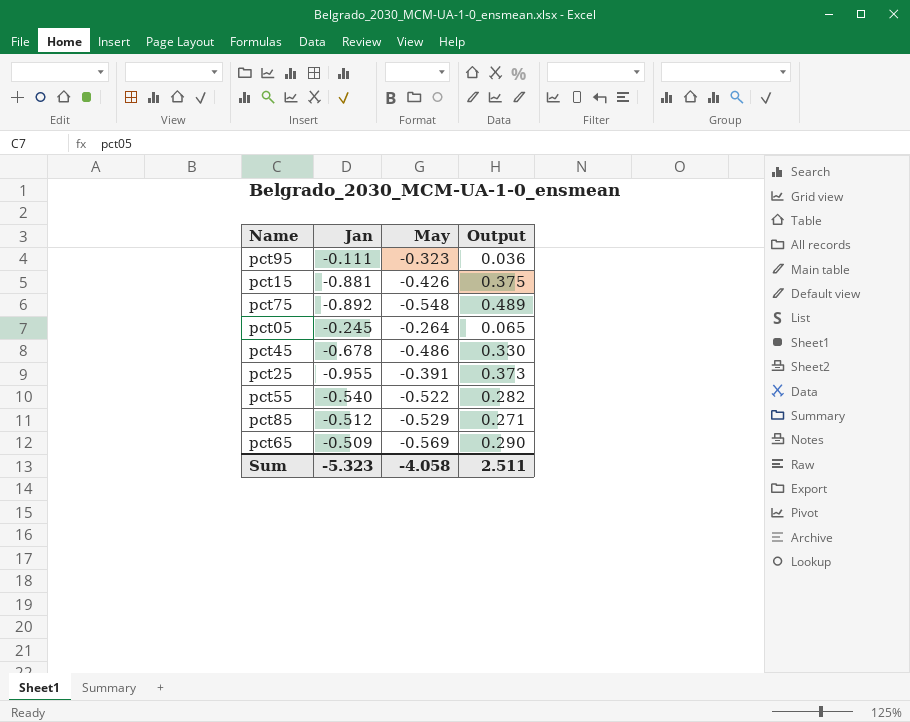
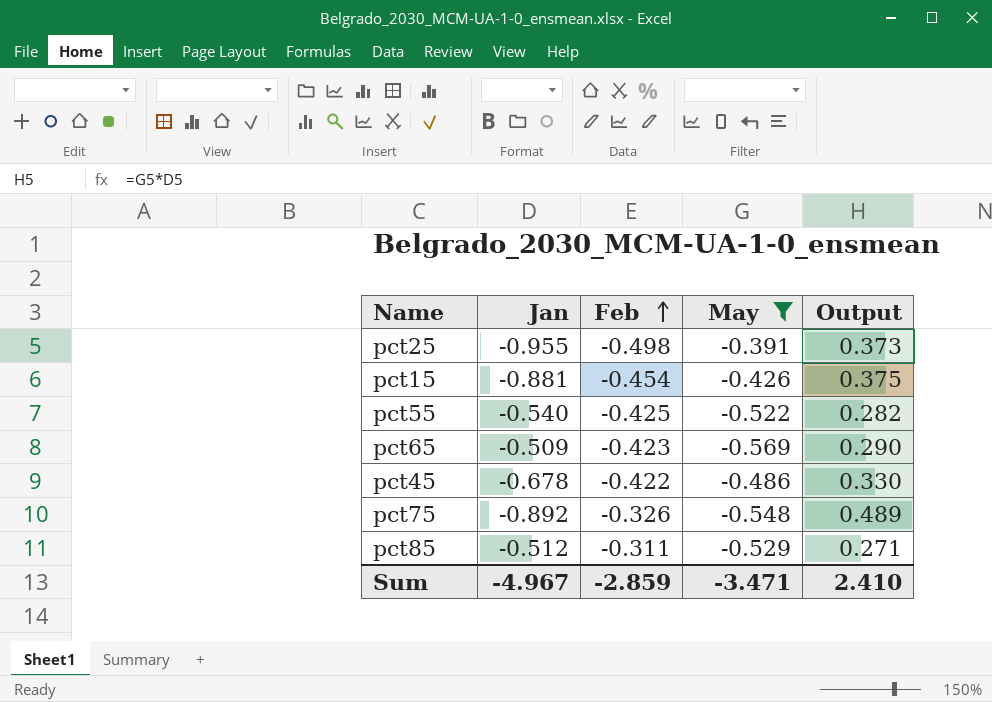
filter: none -> May <= -0.391
row order: none -> Feb ascending
column Feb | position: none -> 3
Sum | Jan: -5.323 -> -4.967
Sum | May: -4.058 -> -3.471
Sum | Output: 2.511 -> 2.410

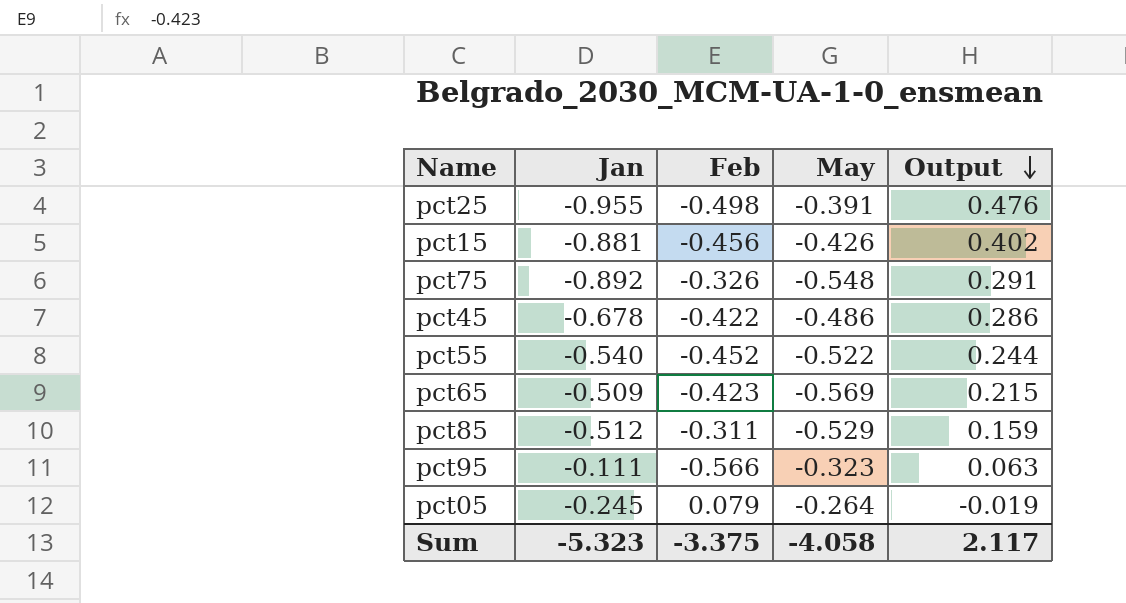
filter: May <= -0.391 -> none
row order: Feb ascending -> Output descending
column Output | formula: [Jan] * [May] -> [Jan] * [Feb]
pct15 | Feb: -0.454 -> -0.456
pct55 | Feb: -0.425 -> -0.452
Sum | Jan: -4.967 -> -5.323
Sum | Feb: -2.859 -> -3.375
Sum | May: -3.471 -> -4.058
Sum | Output: 2.410 -> 2.117

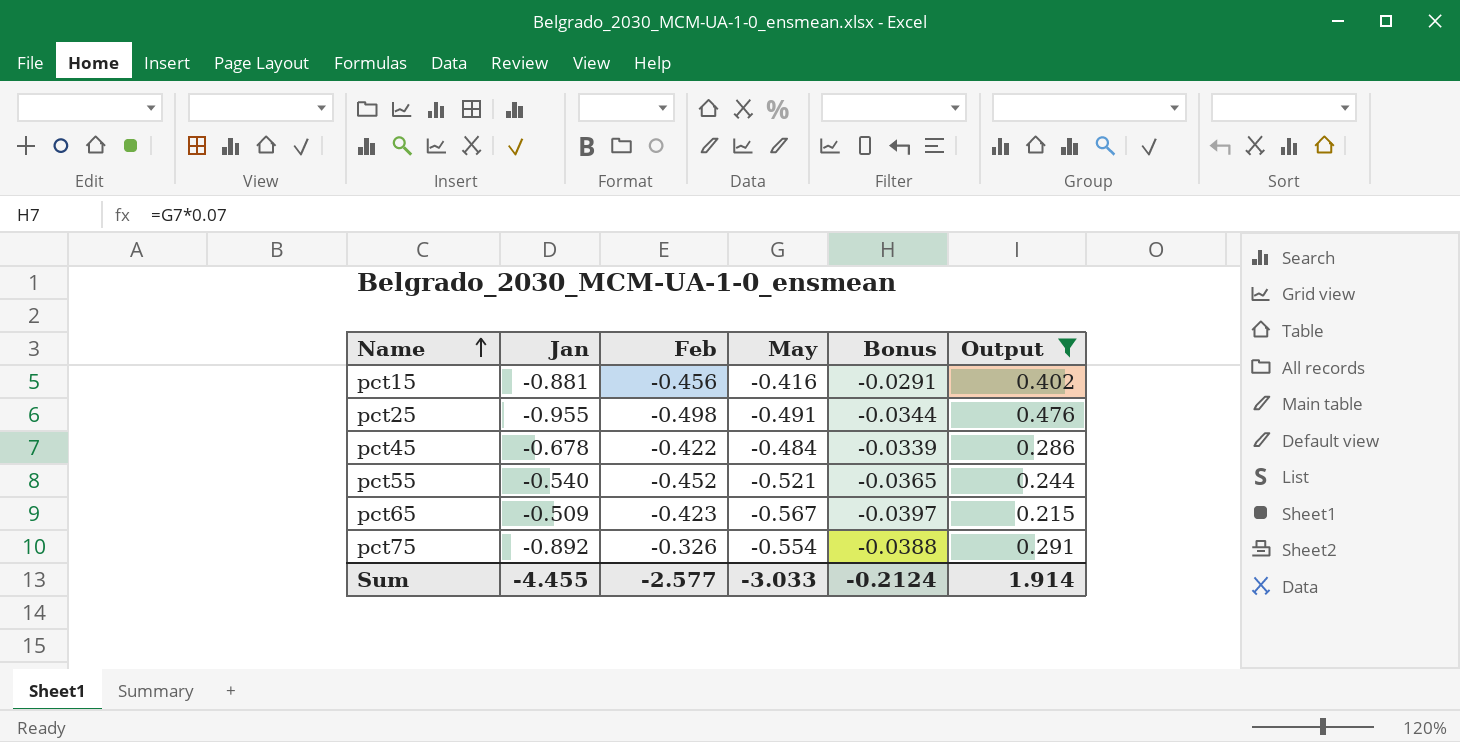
filter: none -> Output >= 0.215
row order: Output descending -> Name ascending
column Bonus | formula: none -> [May] * 0.07
pct15 | May: -0.426 -> -0.416
pct25 | May: -0.391 -> -0.491
pct45 | May: -0.486 -> -0.484
pct55 | May: -0.522 -> -0.521
pct65 | May: -0.569 -> -0.567
pct75 | May: -0.548 -> -0.554
Sum | Jan: -5.323 -> -4.455
Sum | Feb: -3.375 -> -2.577
Sum | May: -4.058 -> -3.033
Sum | Output: 2.117 -> 1.914

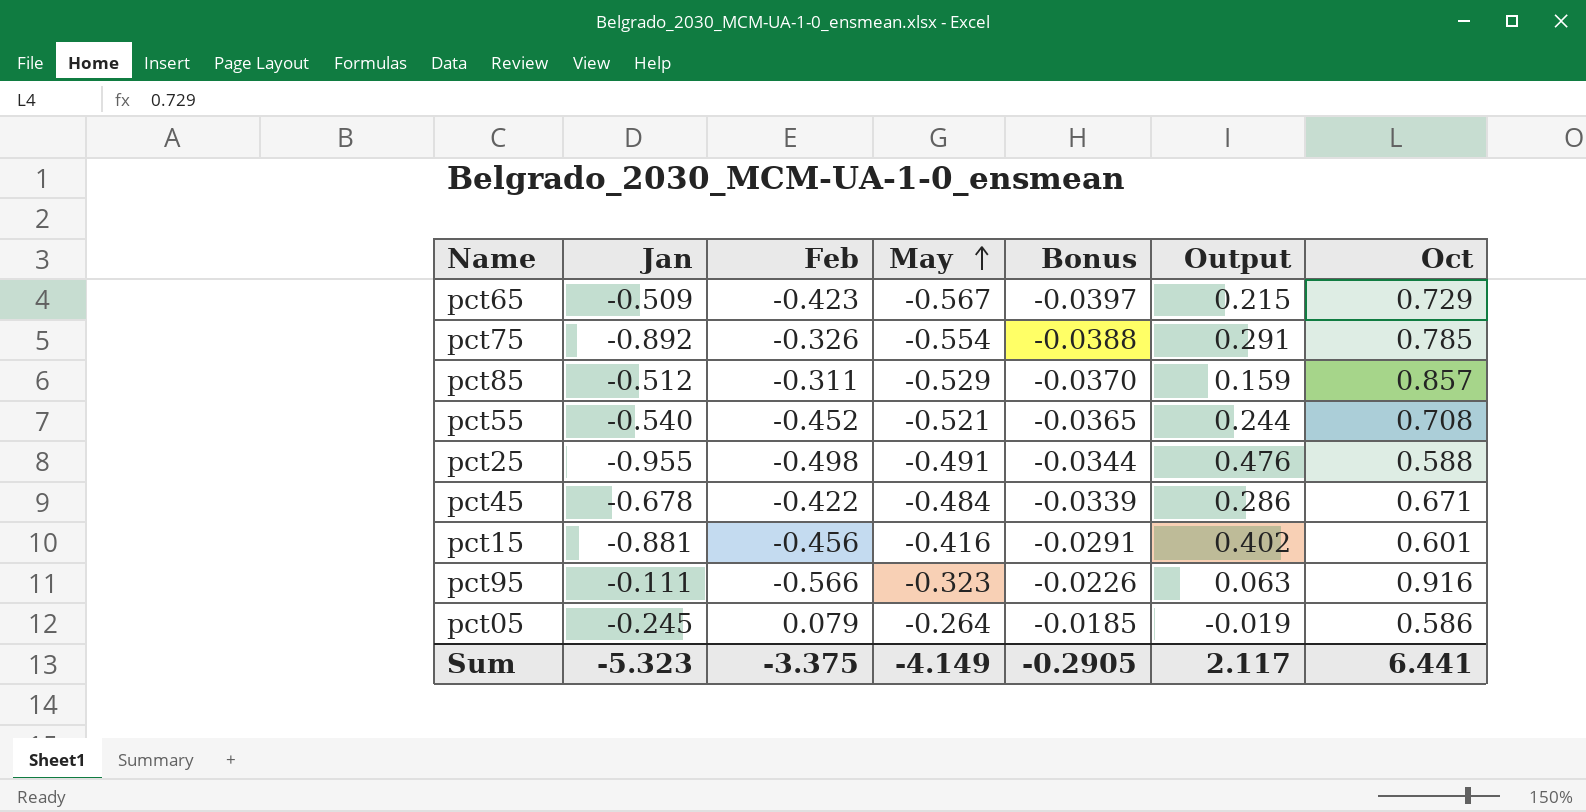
filter: Output >= 0.215 -> none
row order: Name ascending -> May ascending
column Oct | position: none -> 7
Sum | Jan: -4.455 -> -5.323
Sum | Feb: -2.577 -> -3.375
Sum | May: -3.033 -> -4.149
Sum | Bonus: -0.2124 -> -0.2905
Sum | Output: 1.914 -> 2.117

